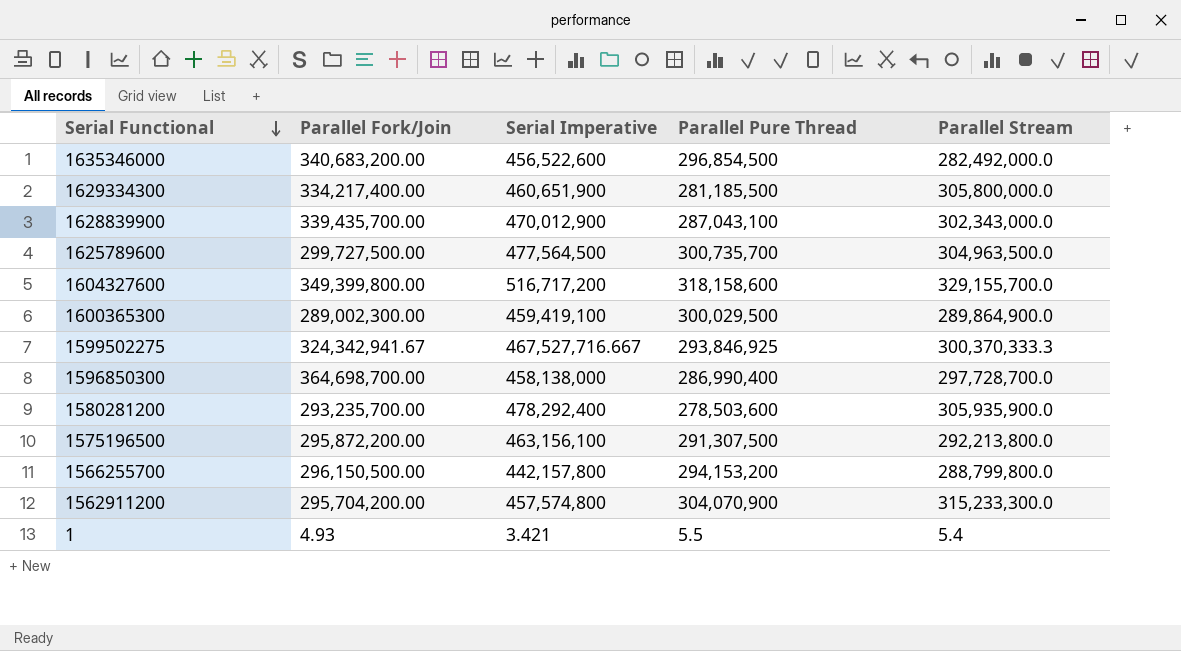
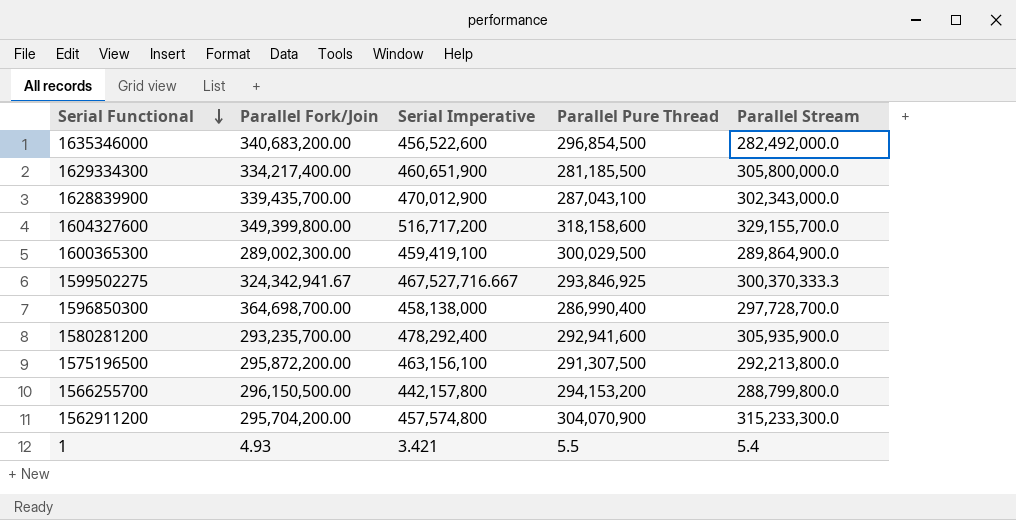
row 1625789600: 299,727,500.00 | 477,564,500 | 300,735,700 | 304,963,500.0 -> none
1580281200 | Parallel Pure Thread: 278,503,600 -> 292,941,600

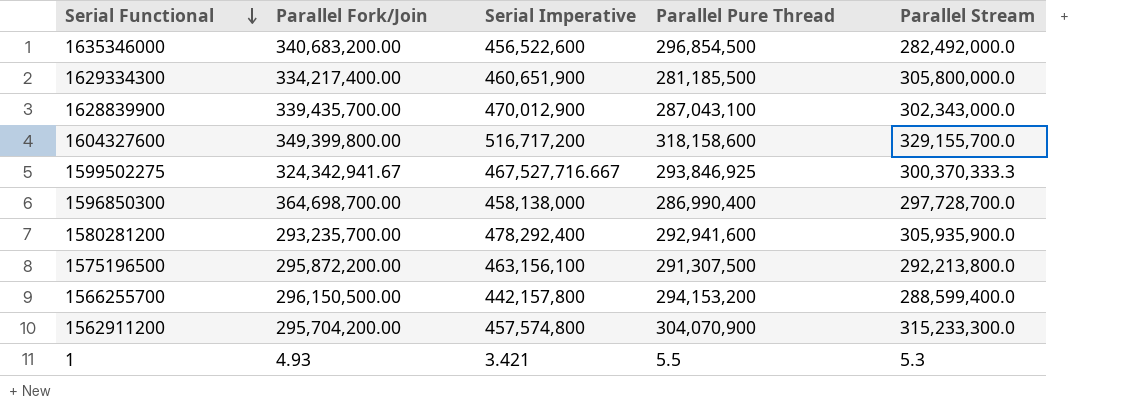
row 1600365300: 289,002,300.00 | 459,419,100 | 300,029,500 | 289,864,900.0 -> none
1566255700 | Parallel Stream: 288,799,800.0 -> 288,599,400.0
1 | Parallel Stream: 5.4 -> 5.3

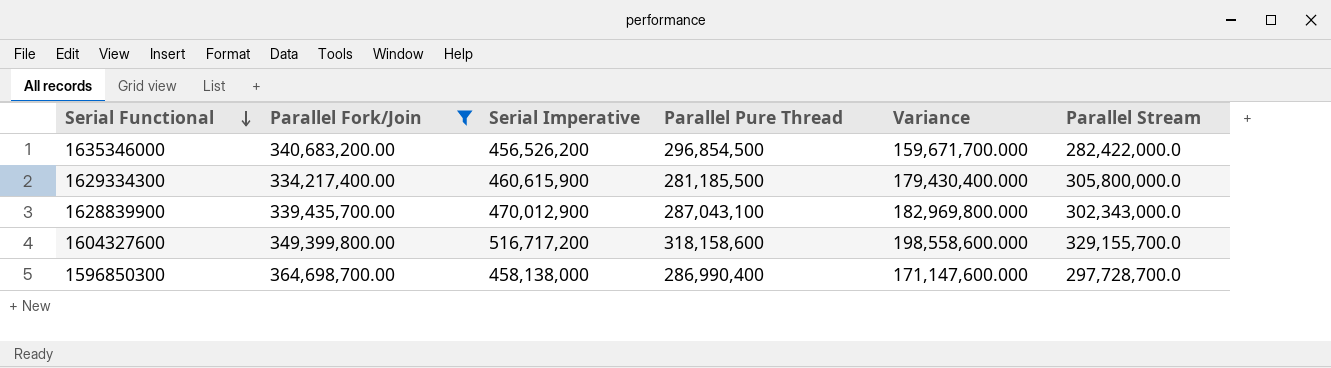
filter: none -> Parallel Fork/Join >= 334,217,400.00
column Variance | formula: none -> [Serial Imperative] - [Parallel Pure Thread]
1635346000 | Serial Imperative: 456,522,600 -> 456,526,200
1635346000 | Parallel Stream: 282,492,000.0 -> 282,422,000.0
1629334300 | Serial Imperative: 460,651,900 -> 460,615,900

